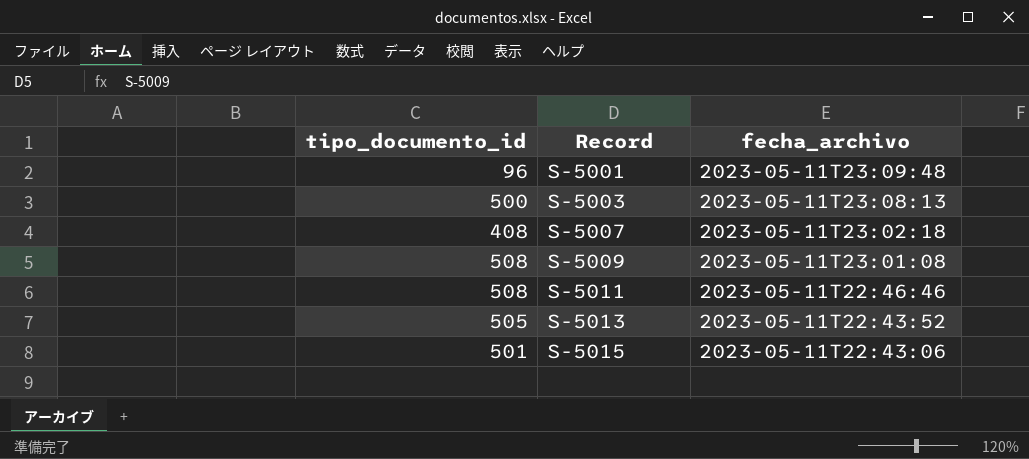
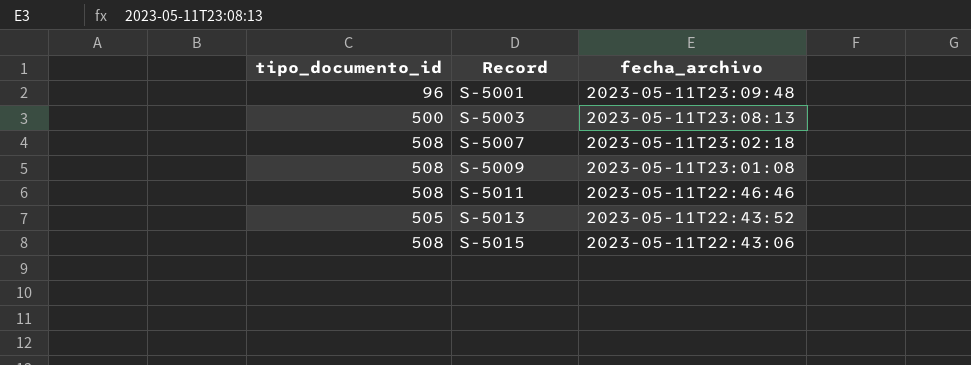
S-5007 | tipo_documento_id: 408 -> 508
S-5015 | tipo_documento_id: 501 -> 508

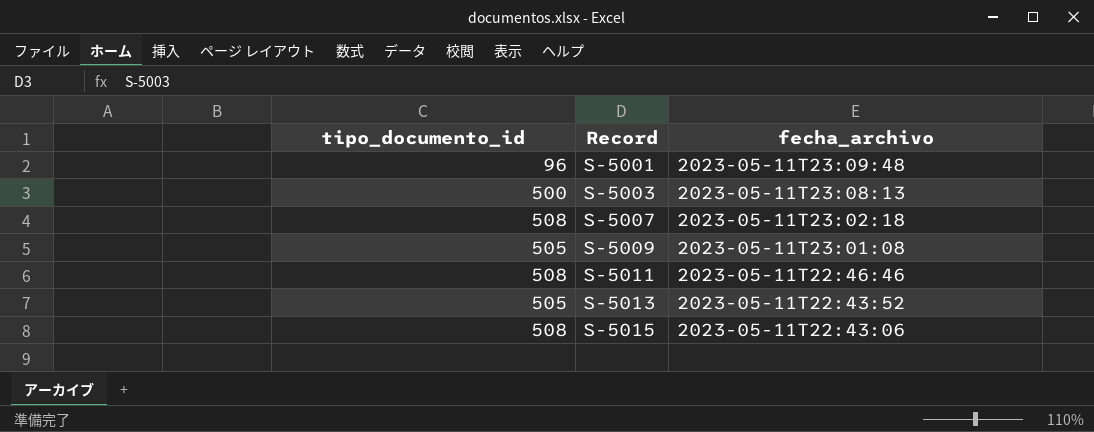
S-5009 | tipo_documento_id: 508 -> 505

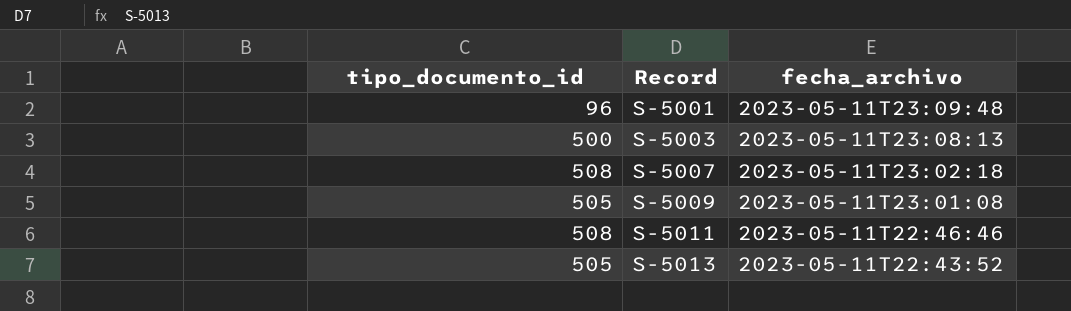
row S-5015: 508 | 2023-05-11T22:43:06 -> none

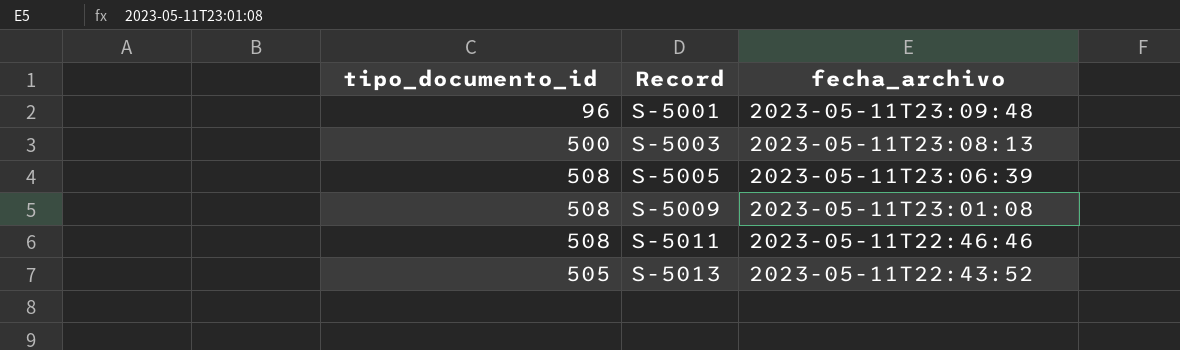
row S-5007: 508 | 2023-05-11T23:02:18 -> none
row S-5005: none -> 508 | 2023-05-11T23:06:39
S-5009 | tipo_documento_id: 505 -> 508

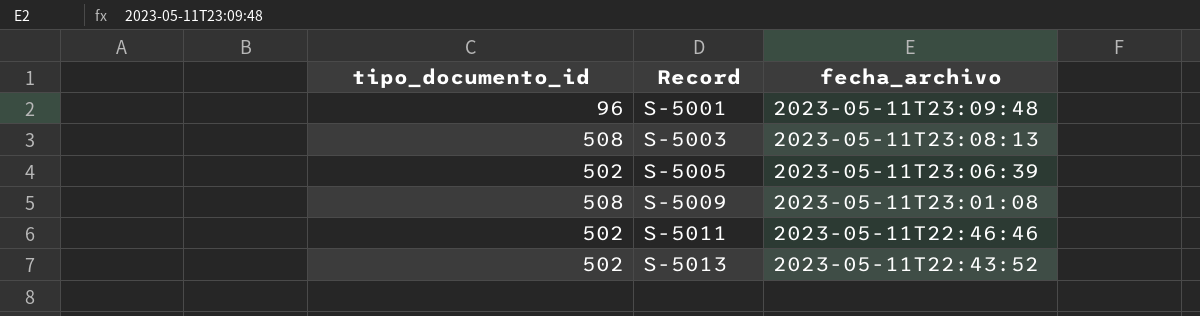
S-5003 | tipo_documento_id: 500 -> 508
S-5005 | tipo_documento_id: 508 -> 502
S-5011 | tipo_documento_id: 508 -> 502
S-5013 | tipo_documento_id: 505 -> 502

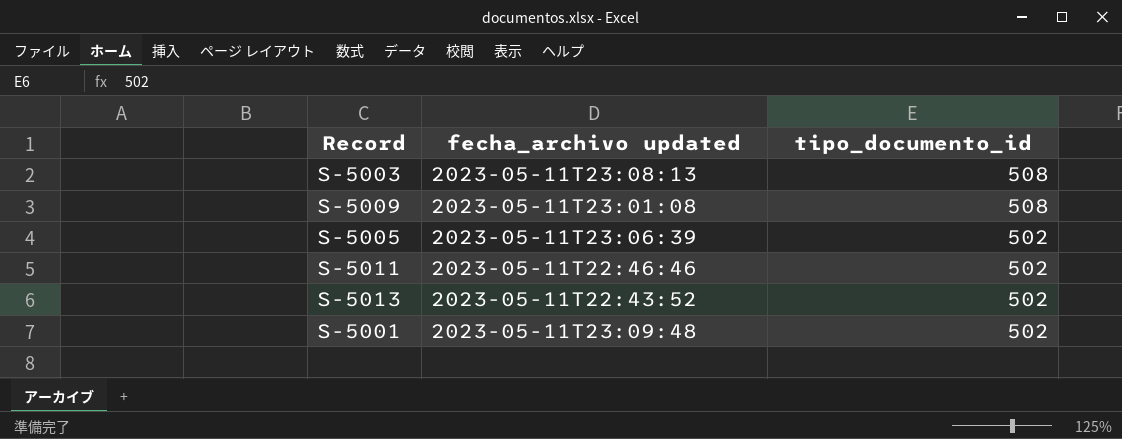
row order: Record ascending -> tipo_documento_id descending
column name: fecha_archivo -> fecha_archivo updated
column tipo_documento_id | position: 1 -> 3
S-5001 | tipo_documento_id: 96 -> 502

